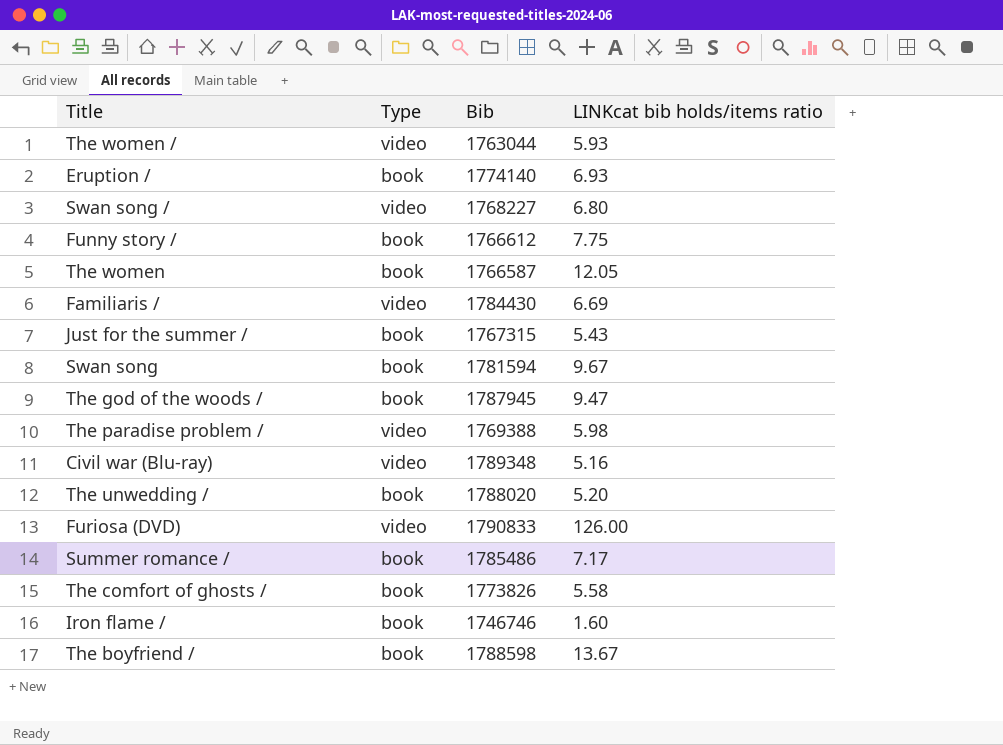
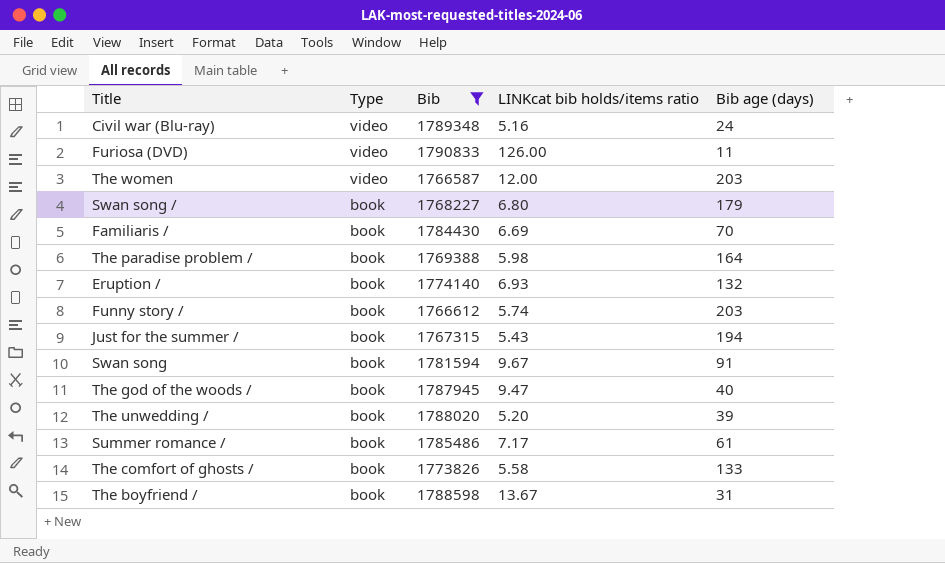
filter: none -> Bib >= 1766587
row order: none -> Type descending
column Bib age (days) | position: none -> 5
The women | Type: book -> video
The women | LINKcat bib holds/items ratio: 12.05 -> 12.00
Swan song / | Type: video -> book
Familiaris / | Type: video -> book
The paradise problem / | Type: video -> book
Funny story / | LINKcat bib holds/items ratio: 7.75 -> 5.74

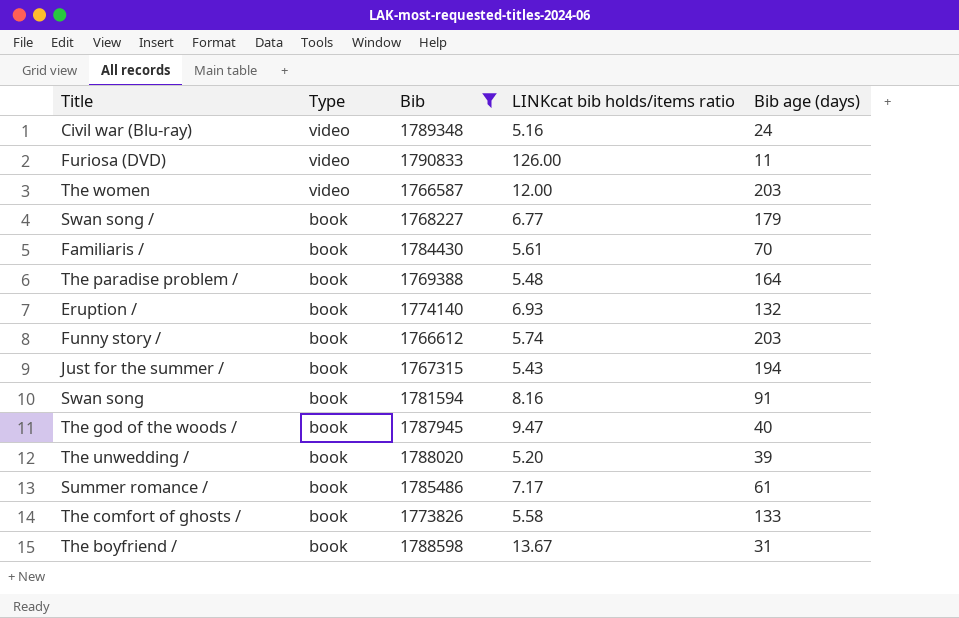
Swan song / | LINKcat bib holds/items ratio: 6.80 -> 6.77
Familiaris / | LINKcat bib holds/items ratio: 6.69 -> 5.61
The paradise problem / | LINKcat bib holds/items ratio: 5.98 -> 5.48
Swan song | LINKcat bib holds/items ratio: 9.67 -> 8.16

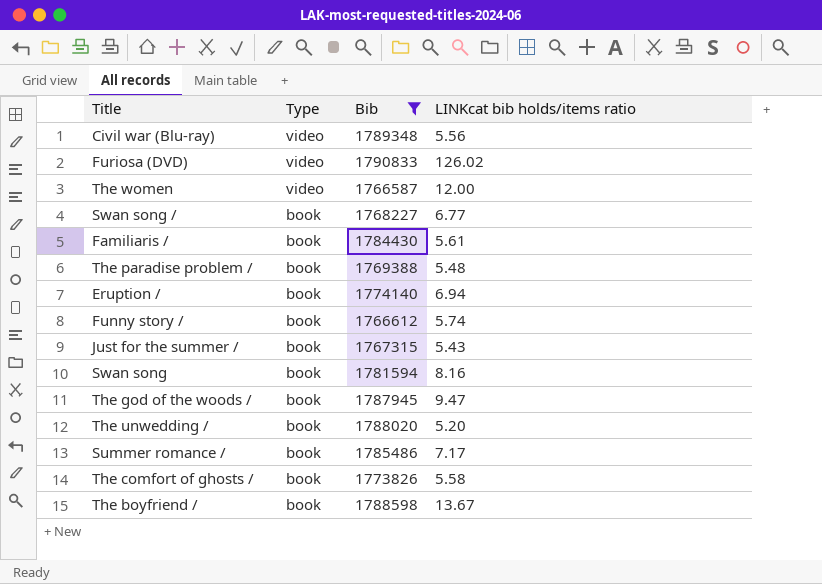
column Bib age (days) | position: 5 -> none
Civil war (Blu-ray) | LINKcat bib holds/items ratio: 5.16 -> 5.56
Furiosa (DVD) | LINKcat bib holds/items ratio: 126.00 -> 126.02
Eruption / | LINKcat bib holds/items ratio: 6.93 -> 6.94

